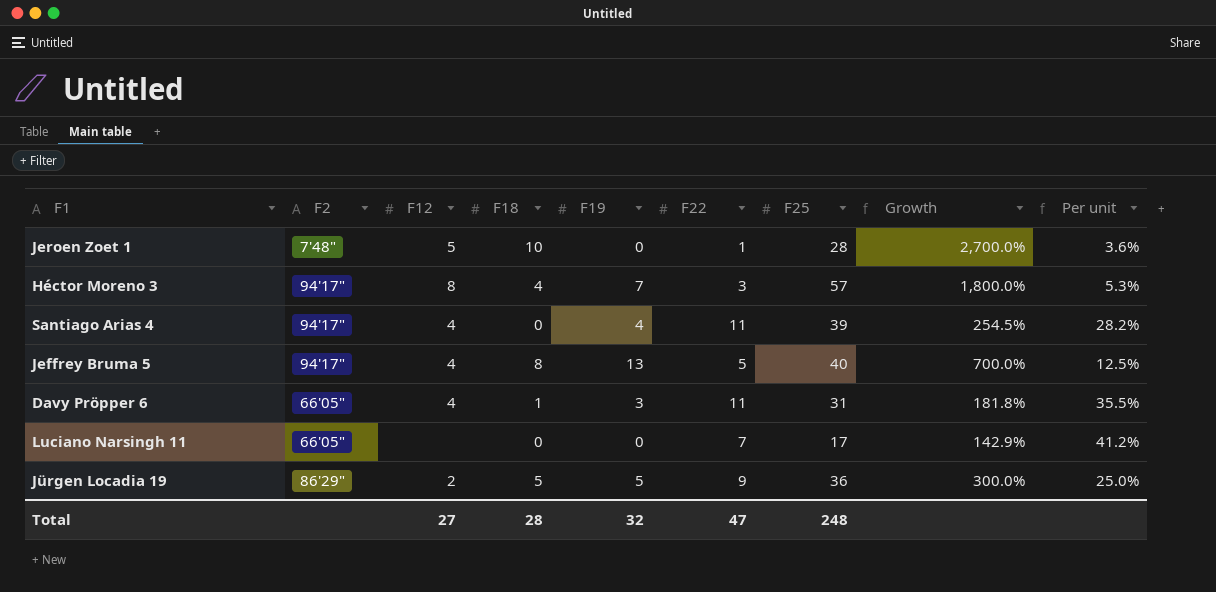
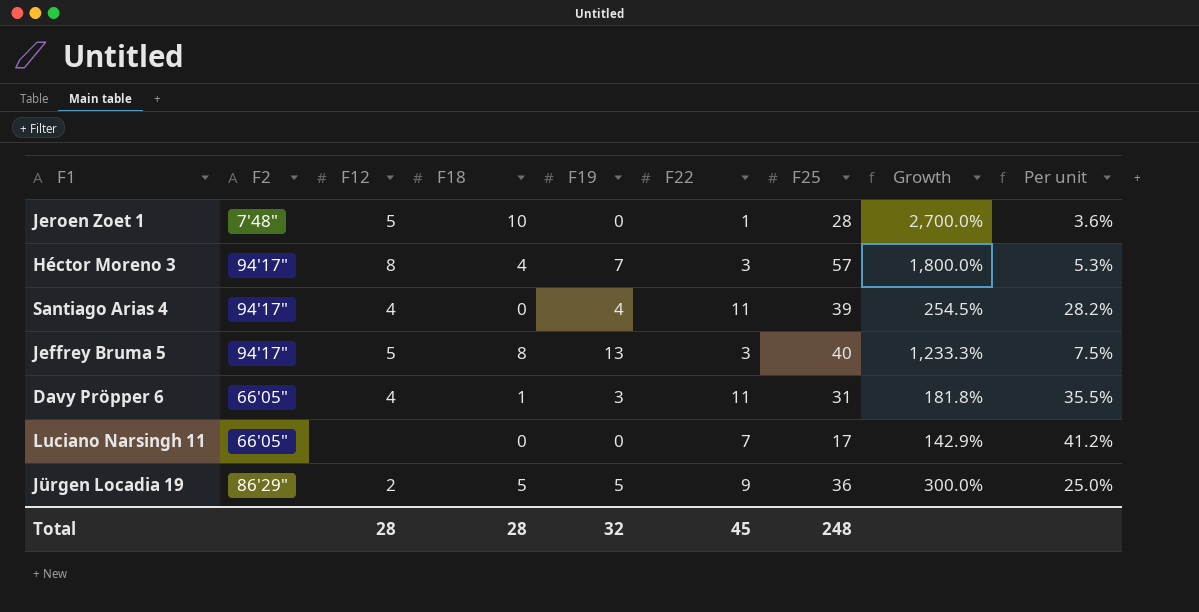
Jeffrey Bruma 5 | F12: 4 -> 5
Jeffrey Bruma 5 | F22: 5 -> 3
Jeffrey Bruma 5 | Growth: 700.0% -> 1,233.3%
Jeffrey Bruma 5 | Per unit: 12.5% -> 7.5%
Total | F12: 27 -> 28
Total | F22: 47 -> 45

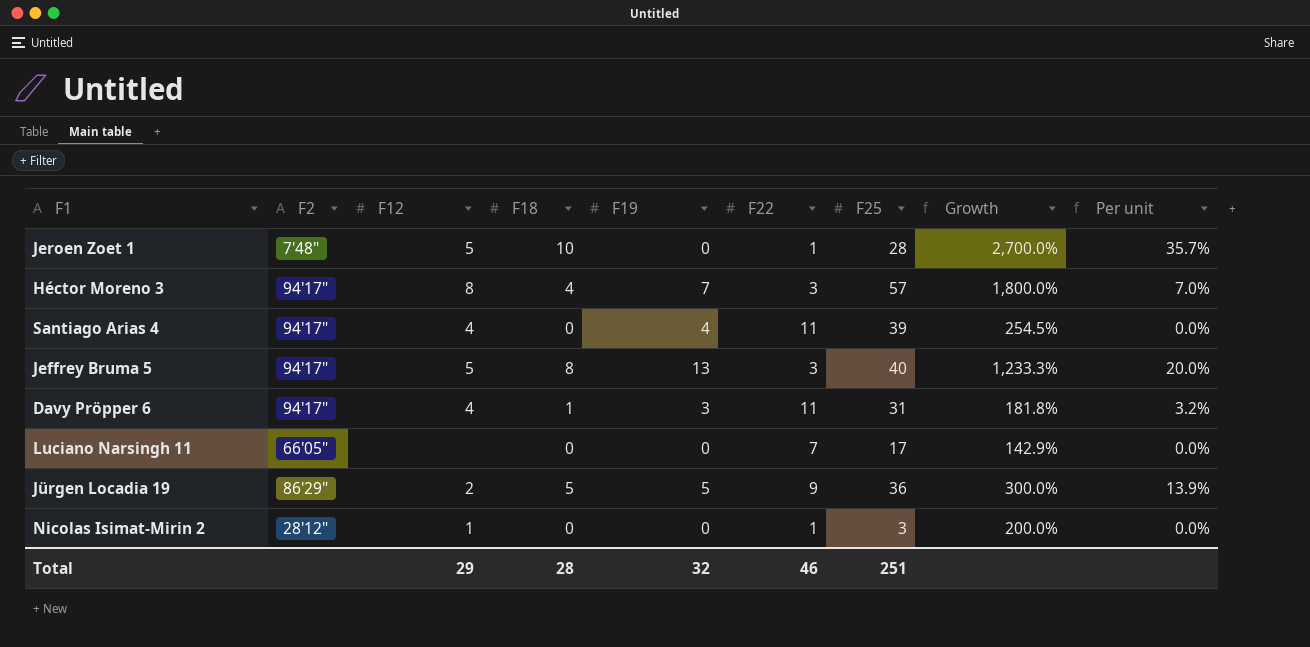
column Per unit | formula: [F22] / [F25] -> [F18] / [F25]
Davy Pröpper 6 | F2: 66'05" -> 94'17"
row Nicolas Isimat-Mirin 2: none -> 28'12" | 1 | 0 | 0 | 1 | 3 | 200.0% | 0.0%
Total | F12: 28 -> 29
Total | F22: 45 -> 46
Total | F25: 248 -> 251

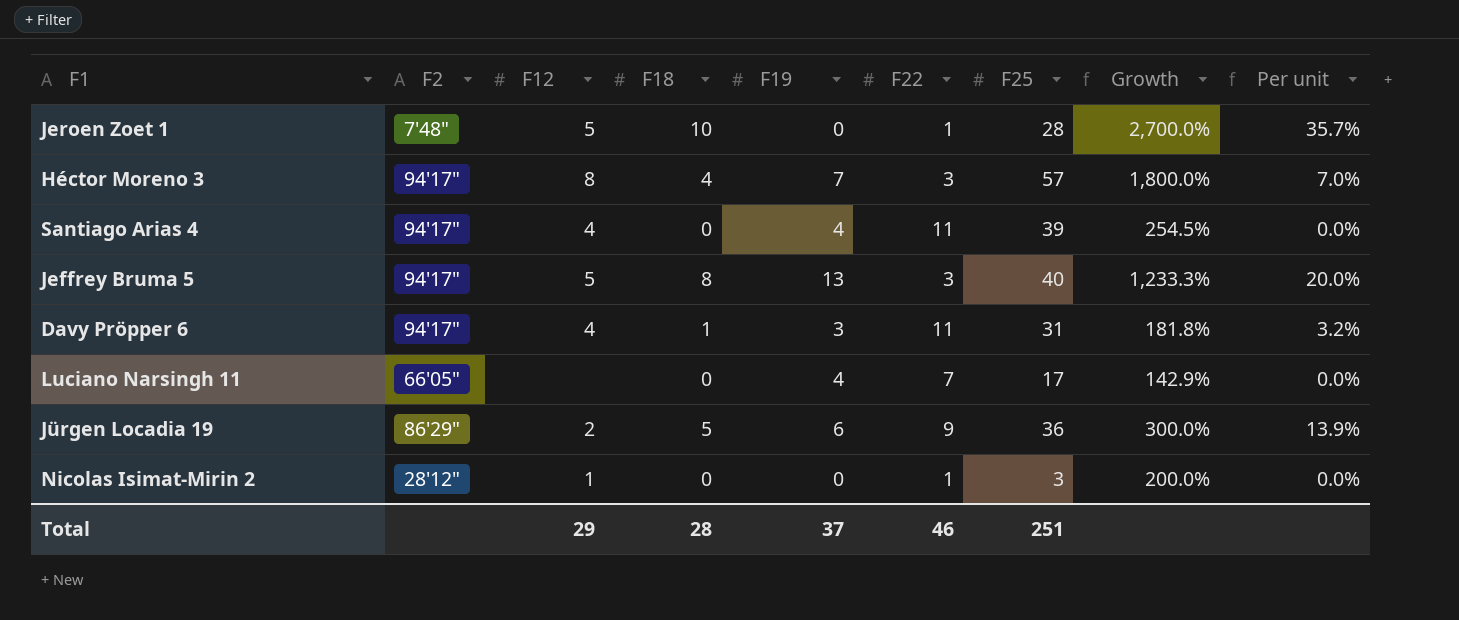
Luciano Narsingh 11 | F19: 0 -> 4
Jürgen Locadia 19 | F19: 5 -> 6
Total | F19: 32 -> 37

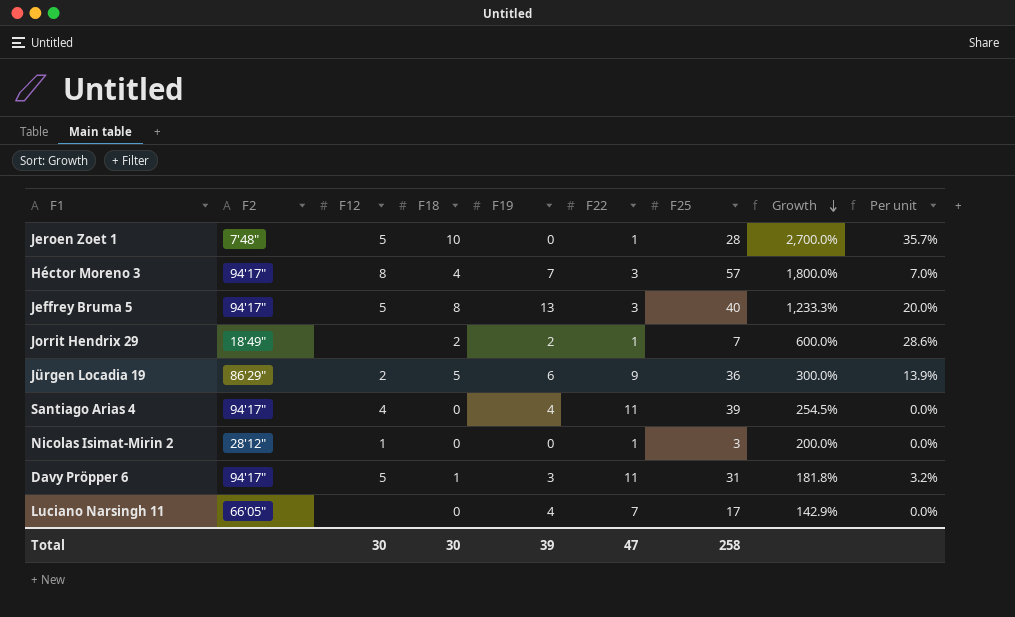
row order: none -> Growth descending
row Jorrit Hendrix 29: none -> 18'49" | none | 2 | 2 | 1 | 7 | 600.0% | 28.6%
Davy Pröpper 6 | F12: 4 -> 5
Total | F12: 29 -> 30
Total | F18: 28 -> 30
Total | F19: 37 -> 39
Total | F22: 46 -> 47
Total | F25: 251 -> 258

